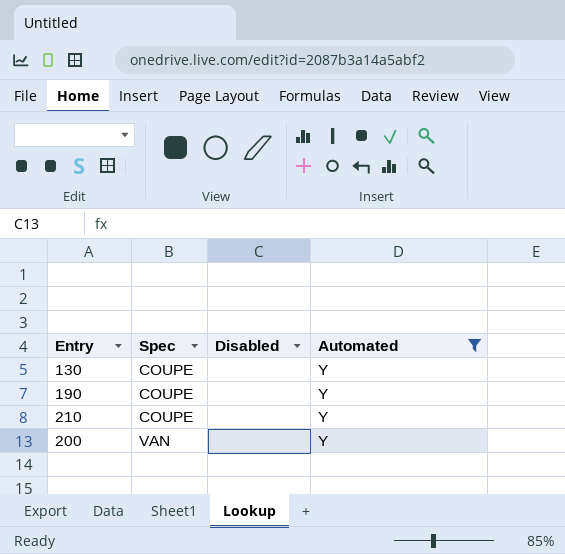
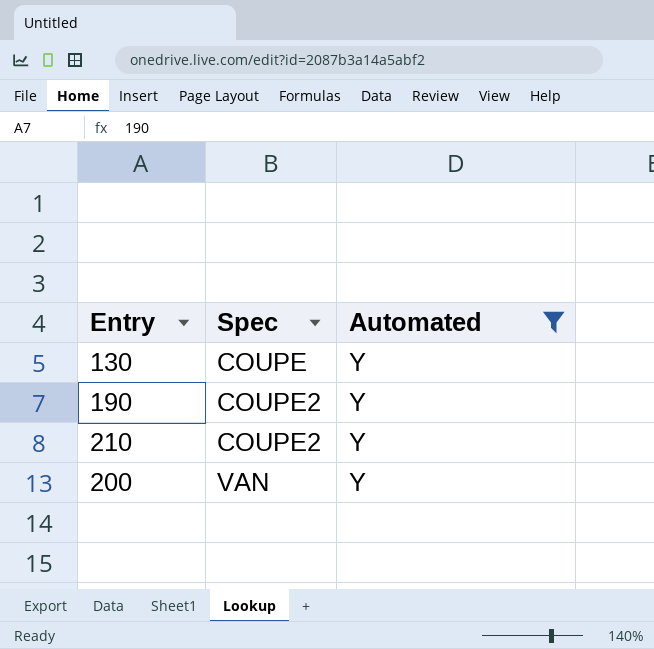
column Disabled | position: 3 -> none
190 | Spec: COUPE -> COUPE2
210 | Spec: COUPE -> COUPE2

